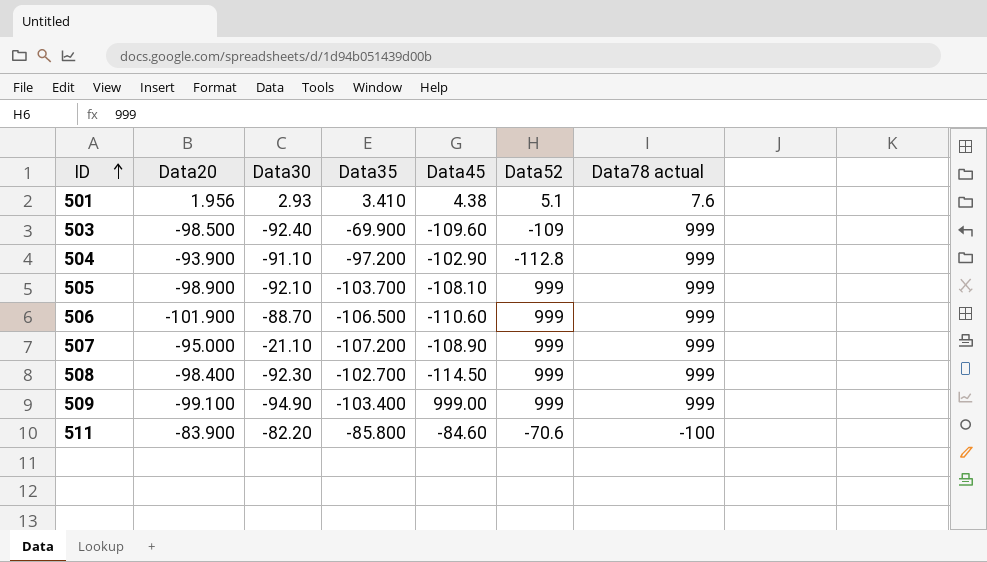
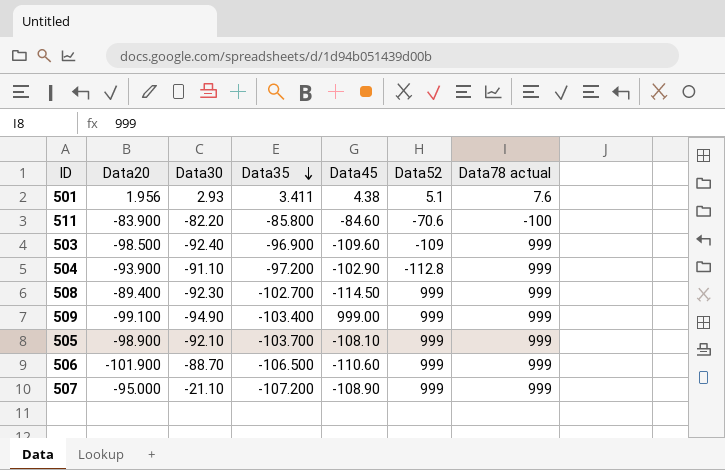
row order: ID ascending -> Data35 descending
501 | Data35: 3.410 -> 3.411
503 | Data35: -69.900 -> -96.900
508 | Data20: -98.400 -> -89.400

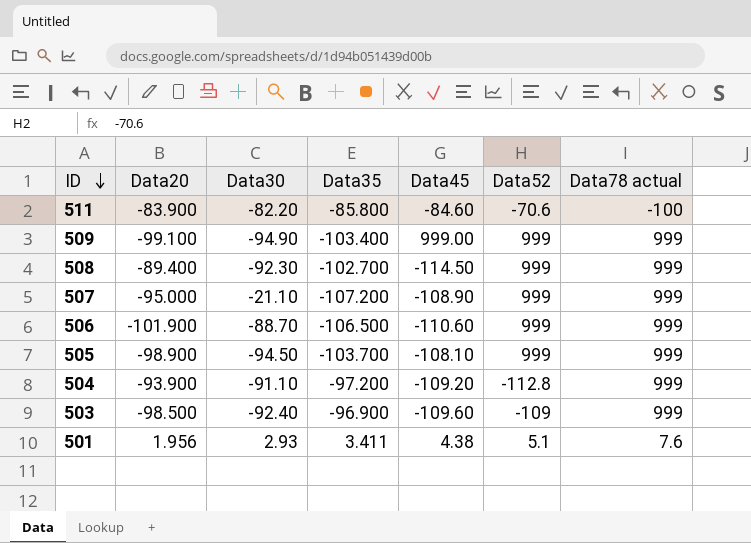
row order: Data35 descending -> ID descending
505 | Data30: -92.10 -> -94.50
504 | Data45: -102.90 -> -109.20

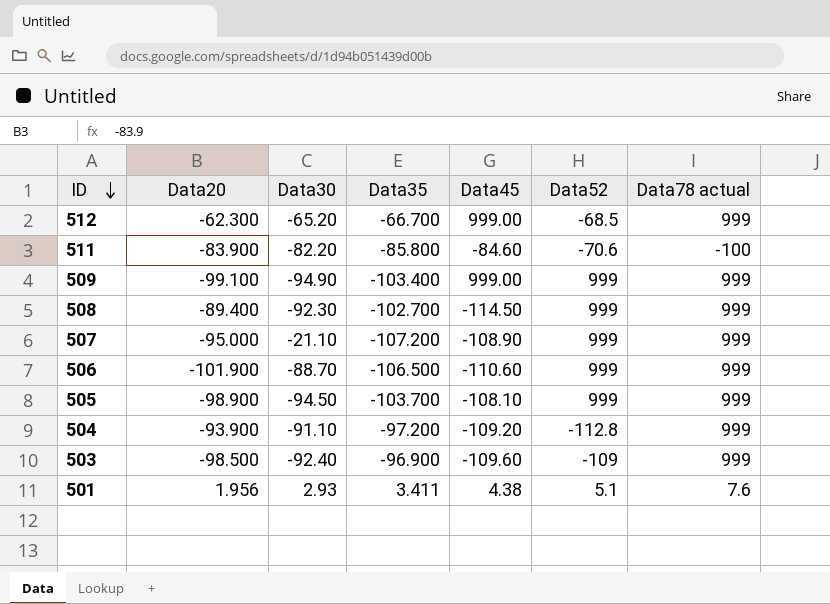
row 512: none -> -62.300 | -65.20 | -66.700 | 999.00 | -68.5 | 999

